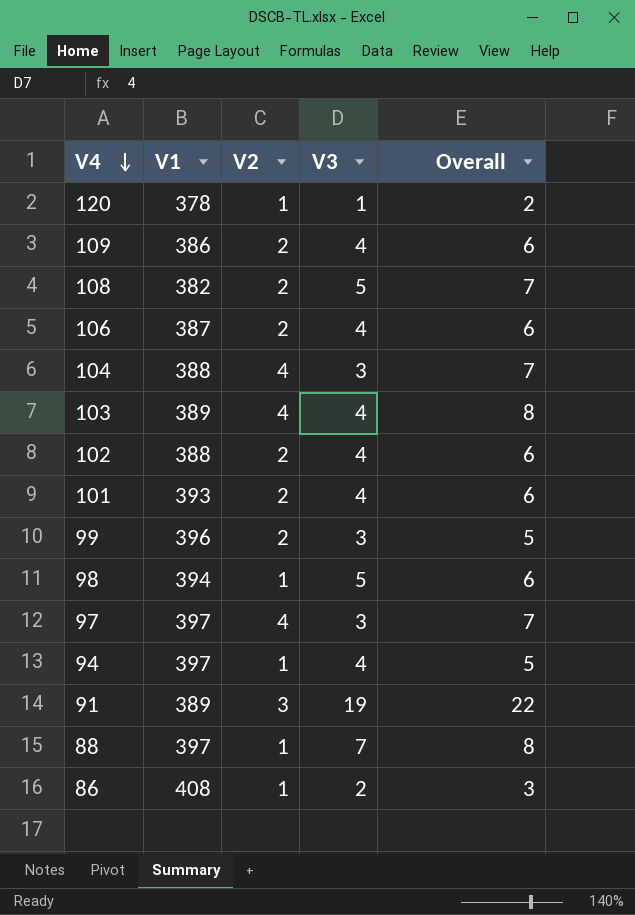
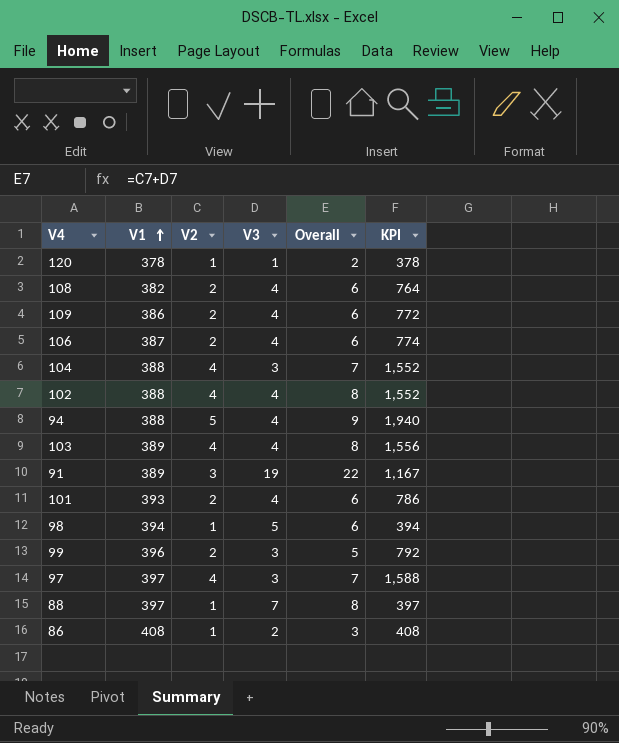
row order: V4 descending -> V1 ascending
column KPI | formula: none -> [V1] * [V2]
108 | V3: 5 -> 4
108 | Overall: 7 -> 6
102 | V2: 2 -> 4
102 | Overall: 6 -> 8
94 | V1: 397 -> 388
94 | V2: 1 -> 5
94 | Overall: 5 -> 9

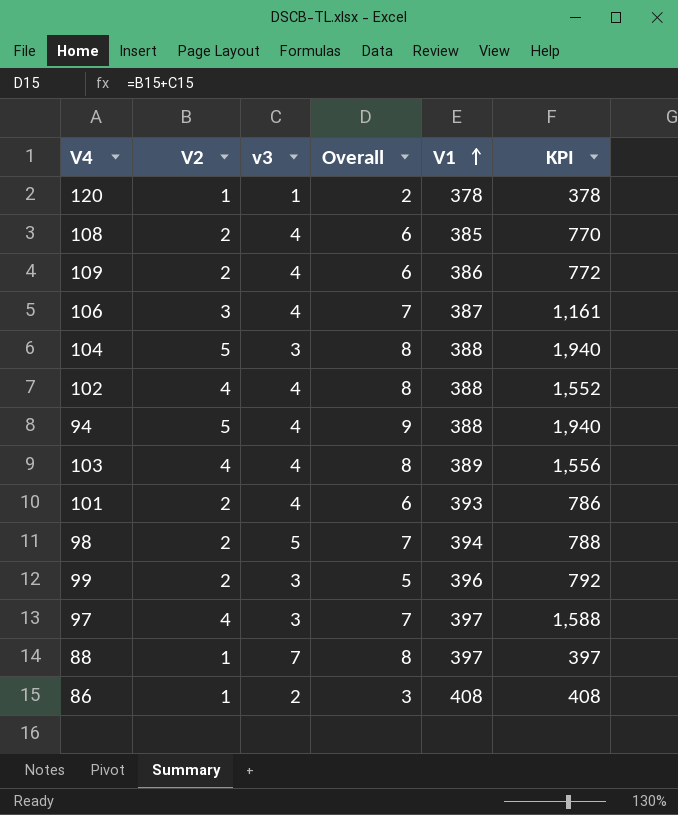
column name: V3 -> v3
column V1 | position: 2 -> 5
row 91: 389 | 3 | 19 | 22 | 1,167 -> none
108 | V1: 382 -> 385
108 | KPI: 764 -> 770
106 | V2: 2 -> 3
106 | Overall: 6 -> 7
106 | KPI: 774 -> 1,161
104 | V2: 4 -> 5
104 | Overall: 7 -> 8
104 | KPI: 1,552 -> 1,940
98 | V2: 1 -> 2
98 | Overall: 6 -> 7
98 | KPI: 394 -> 788

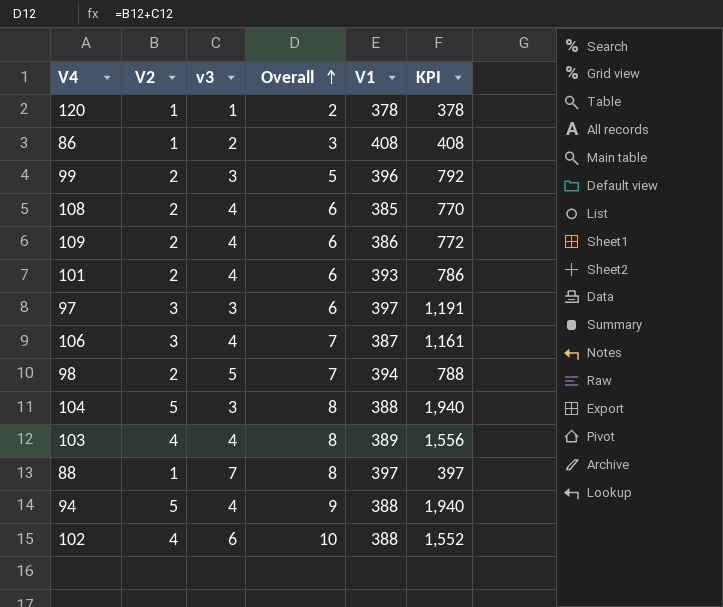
row order: V1 ascending -> Overall ascending
97 | V2: 4 -> 3
97 | Overall: 7 -> 6
97 | KPI: 1,588 -> 1,191
102 | v3: 4 -> 6
102 | Overall: 8 -> 10

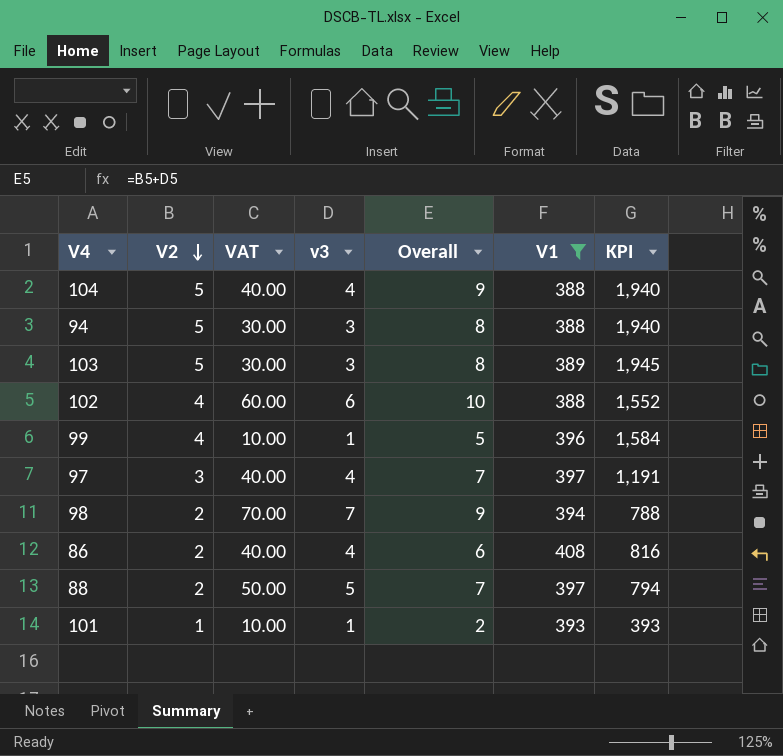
filter: none -> V1 >= 388
row order: Overall ascending -> V2 descending
column VAT | formula: none -> [v3] * 10
104 | v3: 3 -> 4
104 | Overall: 8 -> 9
94 | v3: 4 -> 3
94 | Overall: 9 -> 8
103 | V2: 4 -> 5
103 | v3: 4 -> 3
103 | KPI: 1,556 -> 1,945
99 | V2: 2 -> 4
99 | v3: 3 -> 1
99 | KPI: 792 -> 1,584
97 | v3: 3 -> 4
97 | Overall: 6 -> 7
98 | v3: 5 -> 7
98 | Overall: 7 -> 9
86 | V2: 1 -> 2
86 | v3: 2 -> 4
86 | Overall: 3 -> 6
86 | KPI: 408 -> 816
88 | V2: 1 -> 2
88 | v3: 7 -> 5
88 | Overall: 8 -> 7
88 | KPI: 397 -> 794
101 | V2: 2 -> 1
101 | v3: 4 -> 1
101 | Overall: 6 -> 2
101 | KPI: 786 -> 393

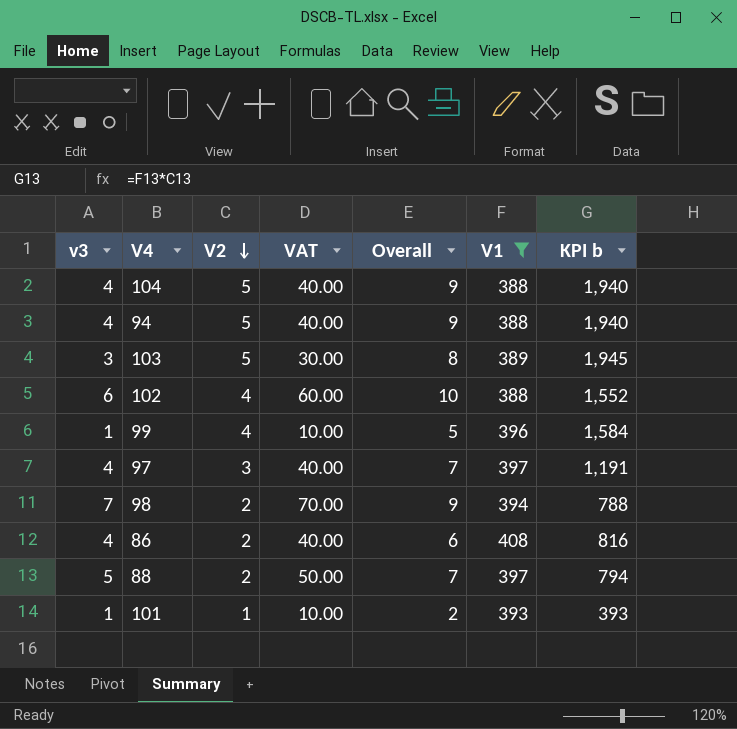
column v3 | position: 4 -> 1
column name: KPI -> KPI b
94 | v3: 3 -> 4
94 | VAT: 30.00 -> 40.00
94 | Overall: 8 -> 9

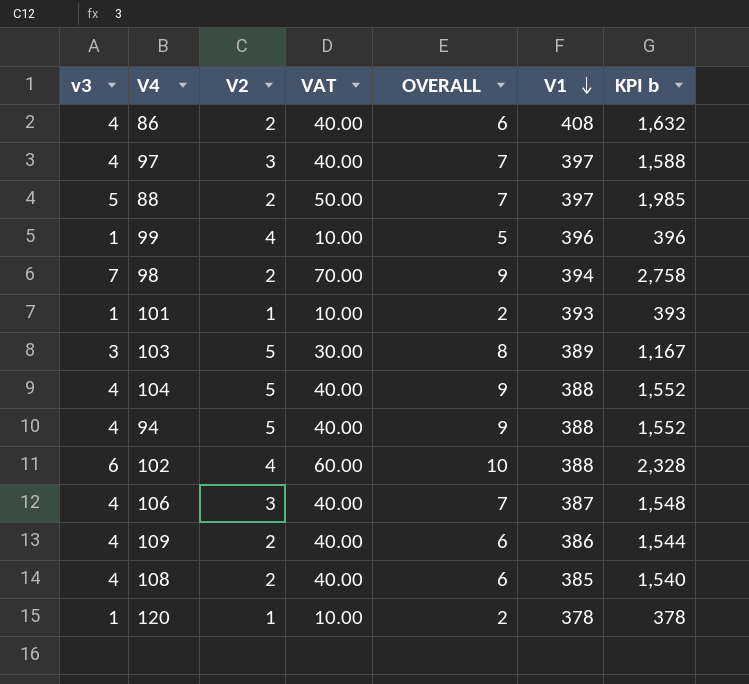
filter: V1 >= 388 -> none
row order: V2 descending -> V1 descending
column name: Overall -> OVERALL
column KPI b | formula: [V2] * [V1] -> [v3] * [V1]

